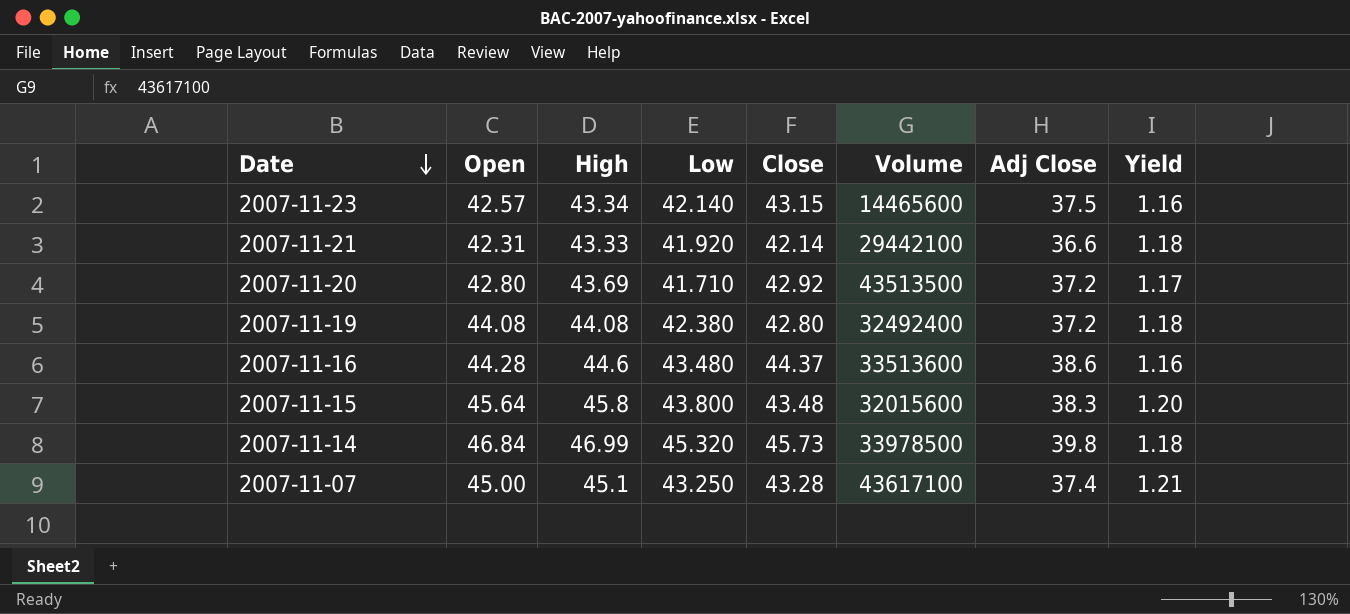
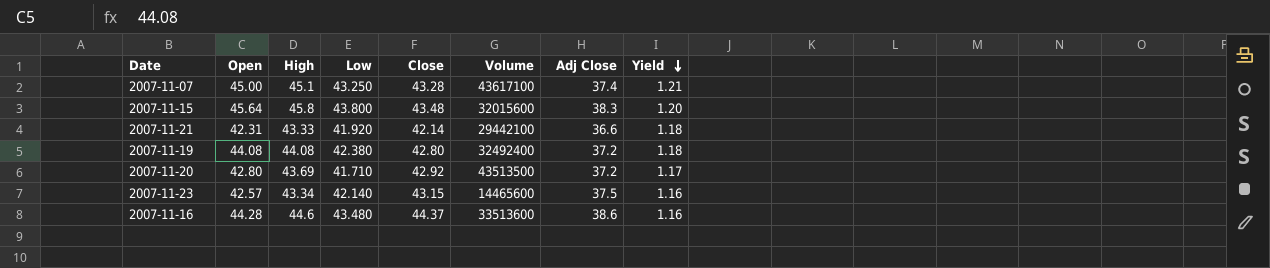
row order: Date descending -> Yield descending
row 2007-11-14: 46.84 | 46.99 | 45.320 | 45.73 | 33978500 | 39.8 | 1.18 -> none

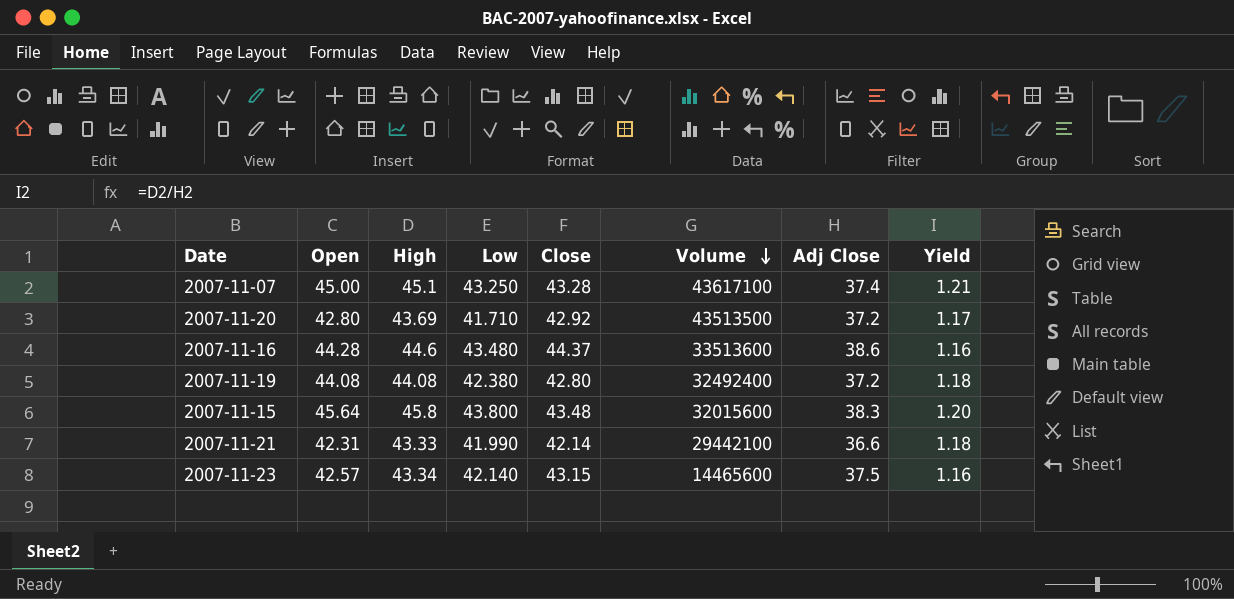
row order: Yield descending -> Volume descending
2007-11-21 | Low: 41.920 -> 41.990

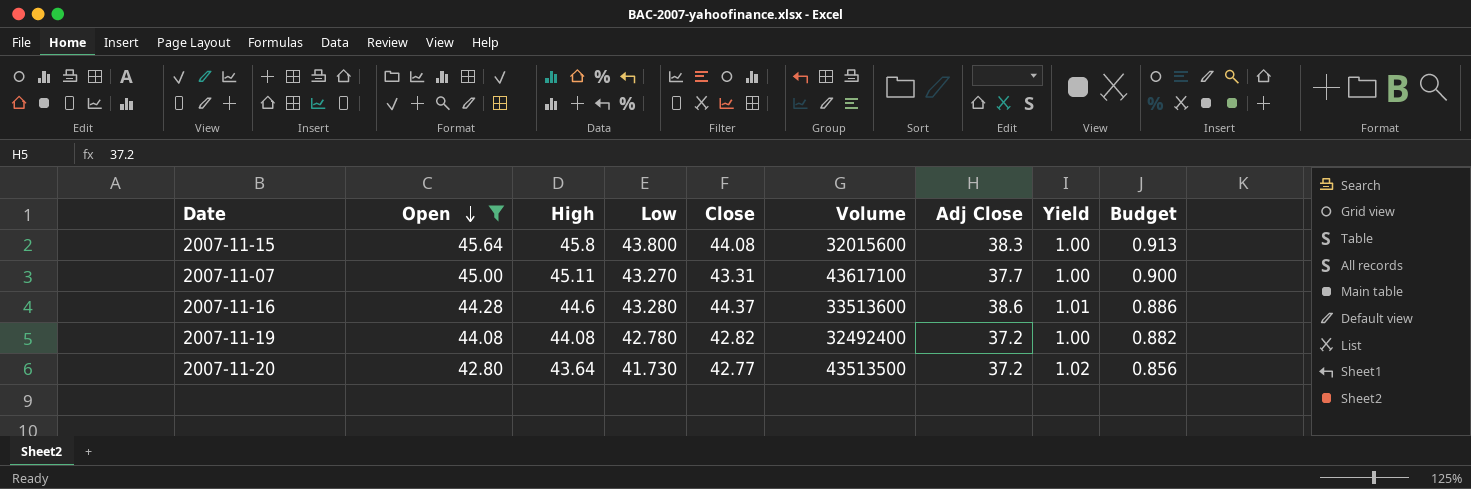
filter: none -> Open >= 42.80
row order: Volume descending -> Open descending
column Yield | formula: [High] / [Adj Close] -> [High] / [Open]
column Budget | formula: none -> [Open] * 0.02
2007-11-15 | Close: 43.48 -> 44.08
2007-11-07 | High: 45.1 -> 45.11
2007-11-07 | Low: 43.250 -> 43.270
2007-11-07 | Close: 43.28 -> 43.31
2007-11-07 | Adj Close: 37.4 -> 37.7
2007-11-16 | Low: 43.480 -> 43.280
2007-11-19 | Low: 42.380 -> 42.780
2007-11-19 | Close: 42.80 -> 42.82
2007-11-20 | High: 43.69 -> 43.64
2007-11-20 | Low: 41.710 -> 41.730
2007-11-20 | Close: 42.92 -> 42.77

